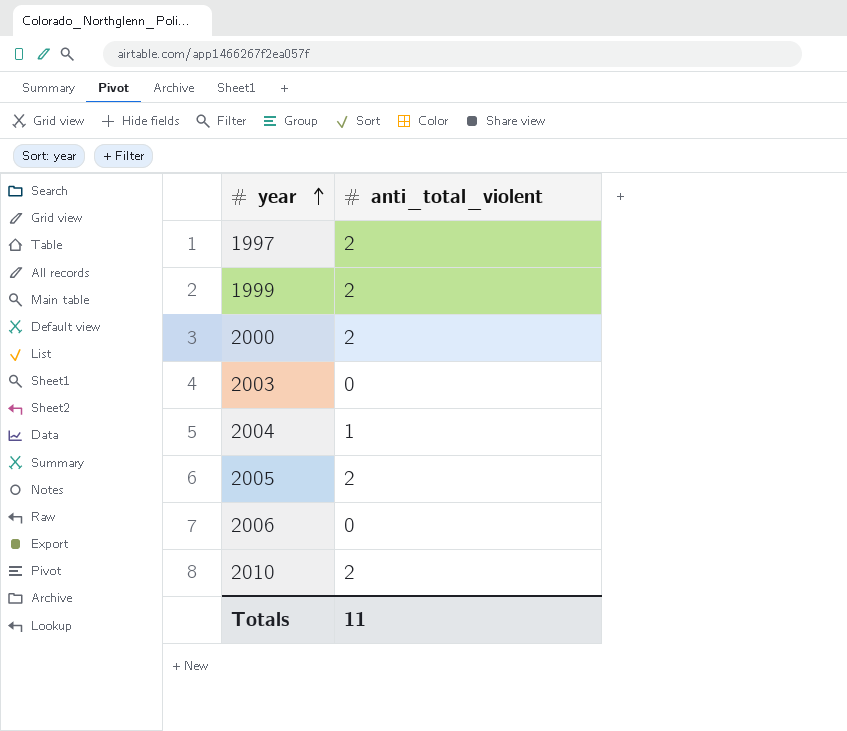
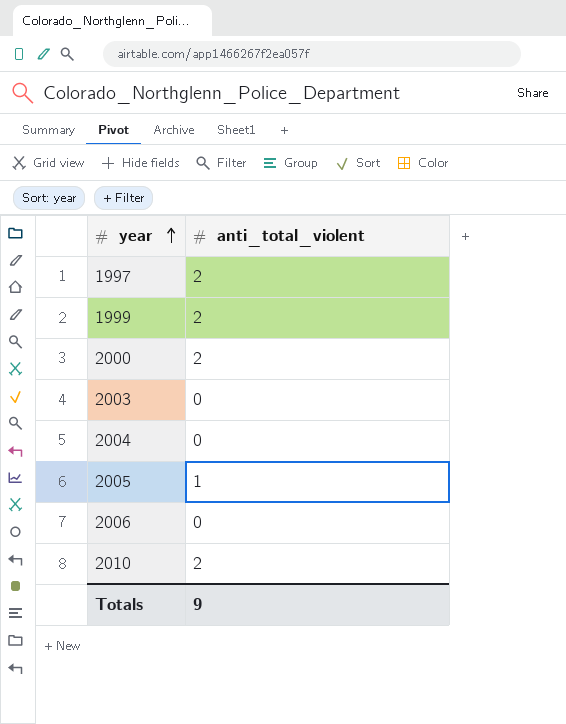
2004 | anti_total_violent: 1 -> 0
2005 | anti_total_violent: 2 -> 1
Totals | anti_total_violent: 11 -> 9

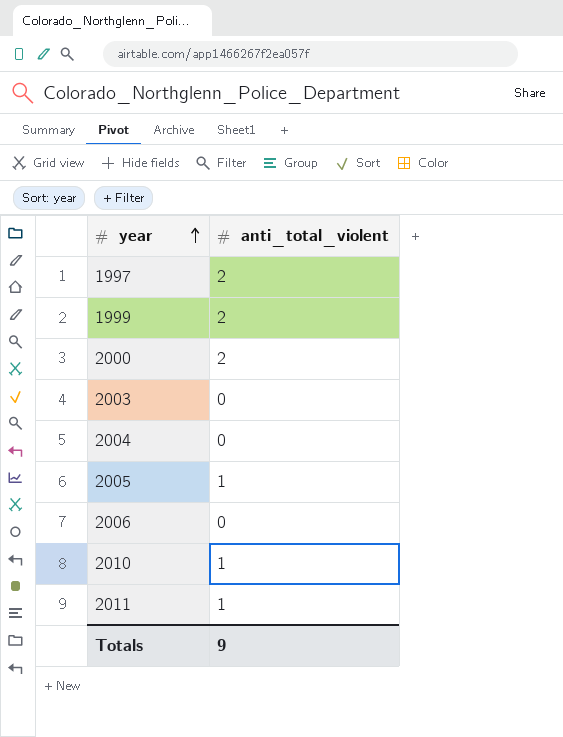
2010 | anti_total_violent: 2 -> 1
row 2011: none -> 1

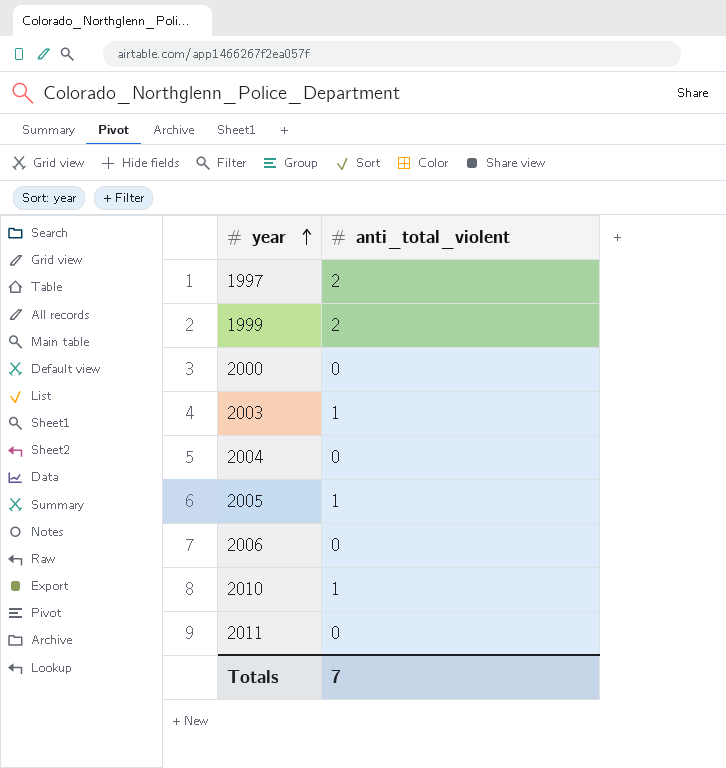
2000 | anti_total_violent: 2 -> 0
2003 | anti_total_violent: 0 -> 1
2011 | anti_total_violent: 1 -> 0
Totals | anti_total_violent: 9 -> 7

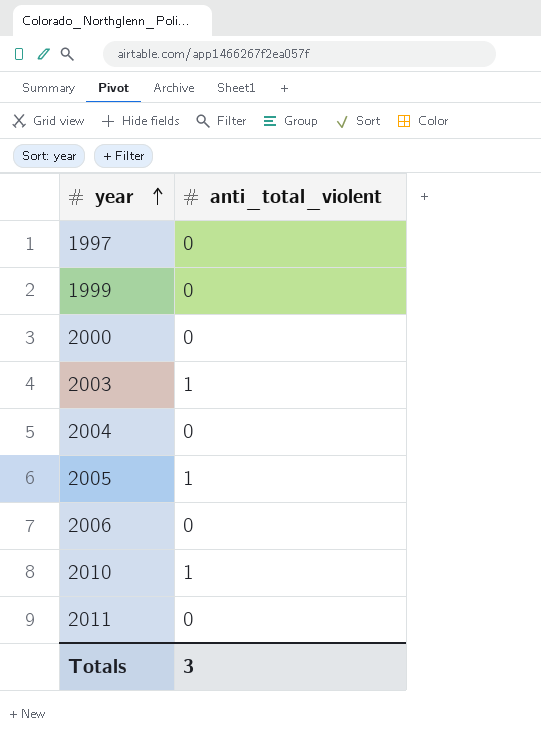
1997 | anti_total_violent: 2 -> 0
1999 | anti_total_violent: 2 -> 0
Totals | anti_total_violent: 7 -> 3

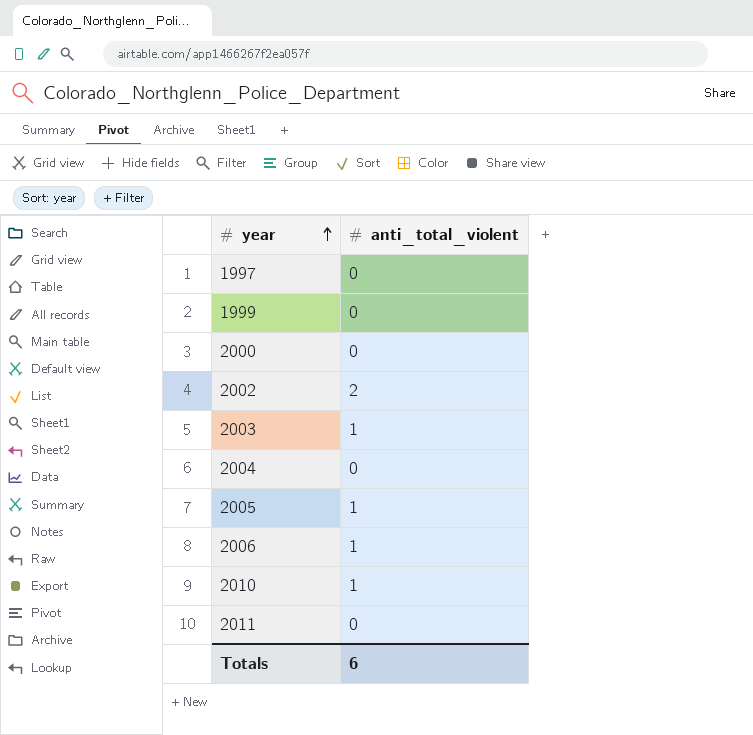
row 2002: none -> 2
2006 | anti_total_violent: 0 -> 1
Totals | anti_total_violent: 3 -> 6

